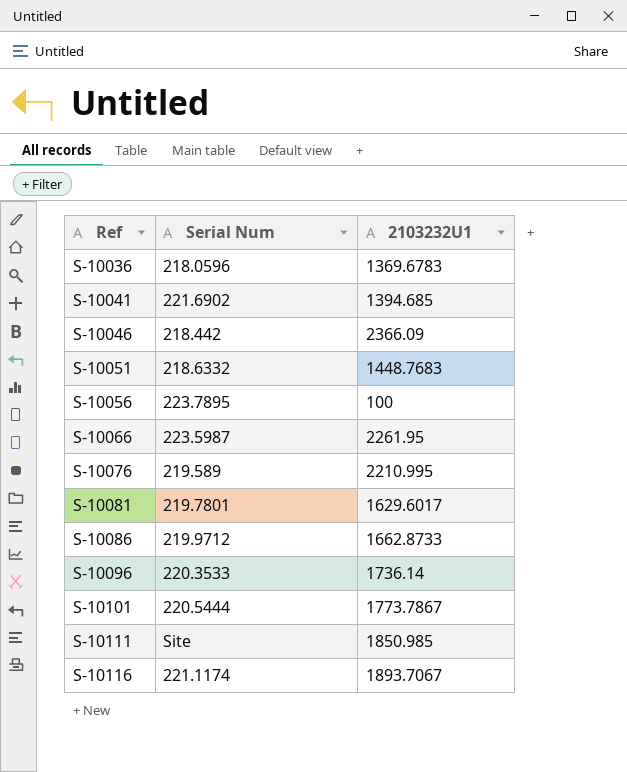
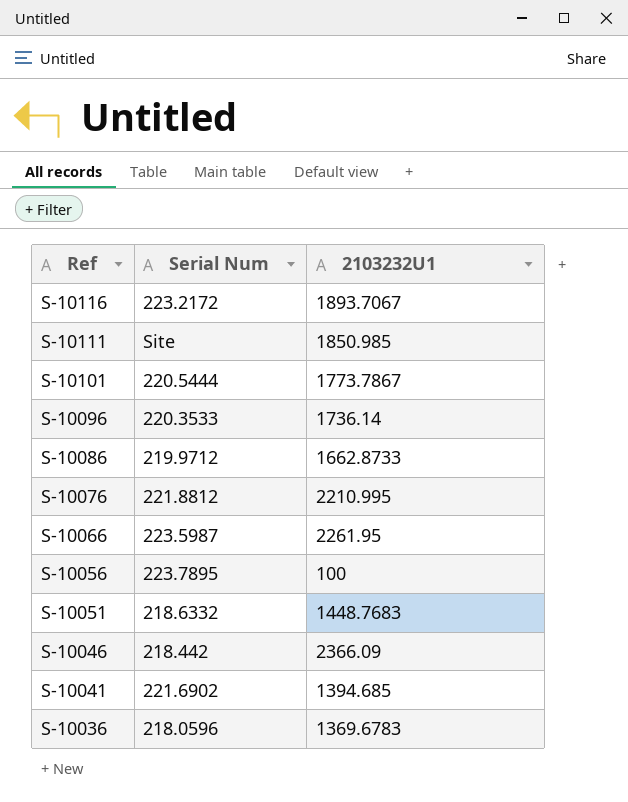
row order: Ref ascending -> Ref descending
row S-10081: 219.7801 | 1629.6017 -> none
S-10116 | Serial Num: 221.1174 -> 223.2172
S-10076 | Serial Num: 219.589 -> 221.8812

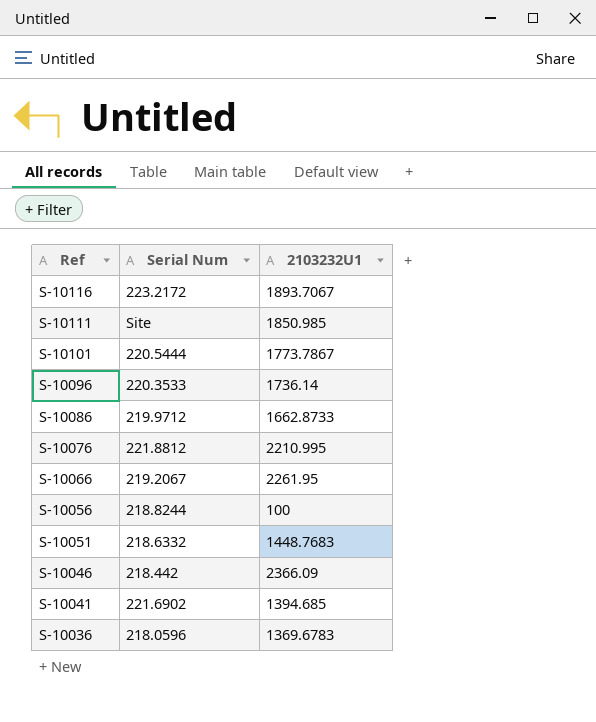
S-10066 | Serial Num: 223.5987 -> 219.2067
S-10056 | Serial Num: 223.7895 -> 218.8244

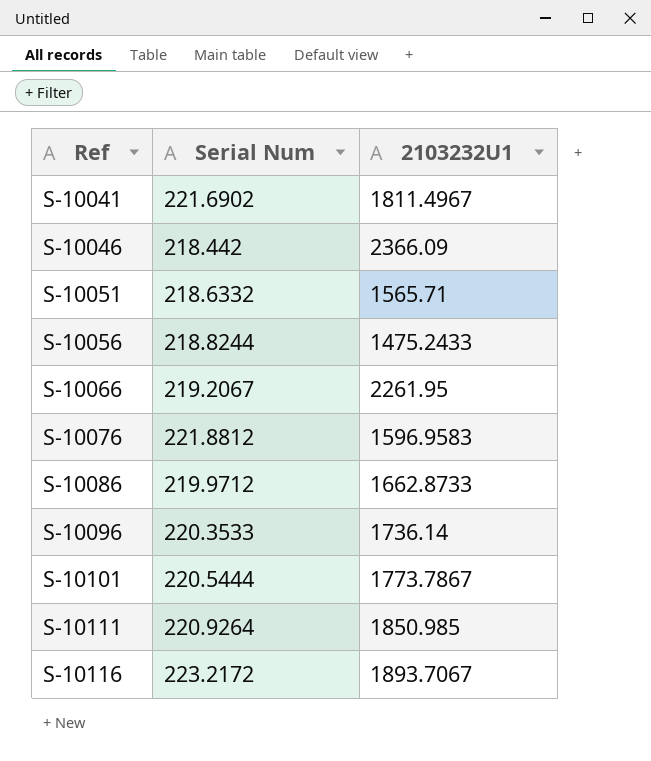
row order: Ref descending -> Ref ascending
row S-10036: 218.0596 | 1369.6783 -> none
S-10041 | 2103232U1: 1394.685 -> 1811.4967
S-10051 | 2103232U1: 1448.7683 -> 1565.71
S-10056 | 2103232U1: 100 -> 1475.2433
S-10076 | 2103232U1: 2210.995 -> 1596.9583
S-10111 | Serial Num: Site -> 220.9264

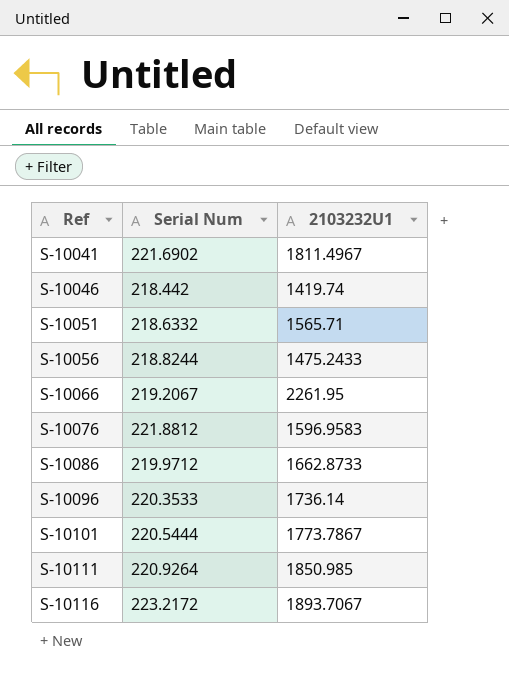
S-10046 | 2103232U1: 2366.09 -> 1419.74

